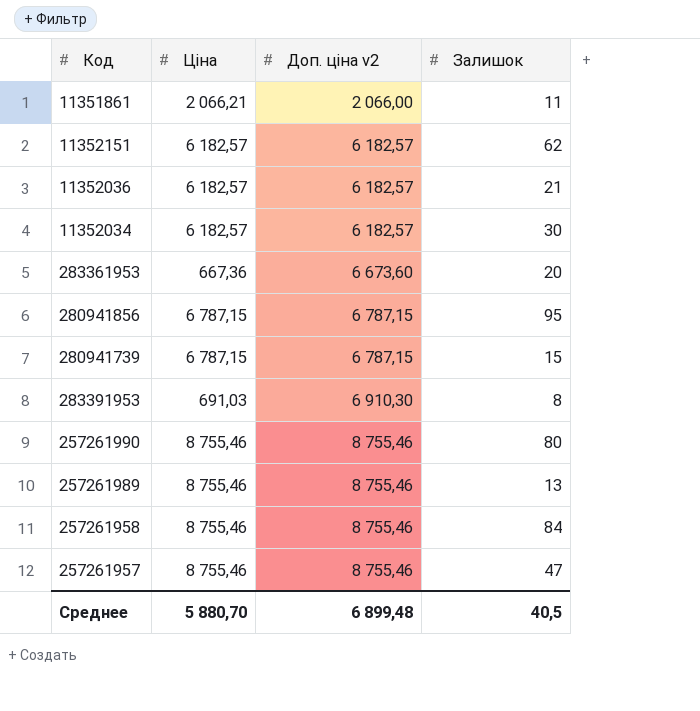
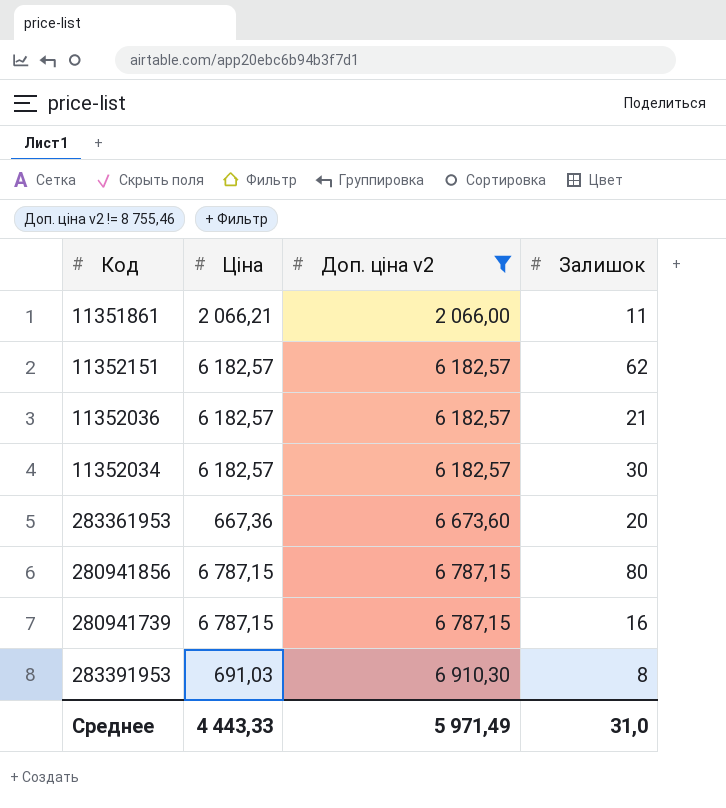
filter: none -> Доп. ціна v2 != 8 755,46
280941856 | Залишок: 95 -> 80
280941739 | Залишок: 15 -> 16
Среднее | Ціна: 5 880,70 -> 4 443,33
Среднее | Доп. ціна v2: 6 899,48 -> 5 971,49
Среднее | Залишок: 40,5 -> 31,0

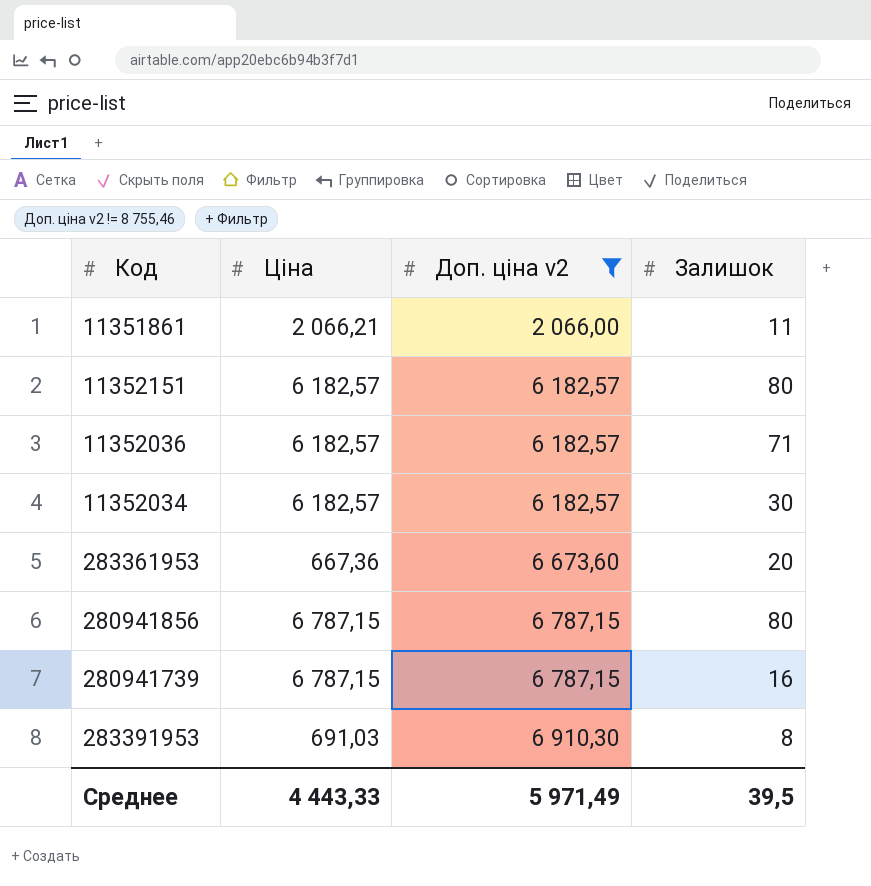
11352151 | Залишок: 62 -> 80
11352036 | Залишок: 21 -> 71
Среднее | Залишок: 31,0 -> 39,5

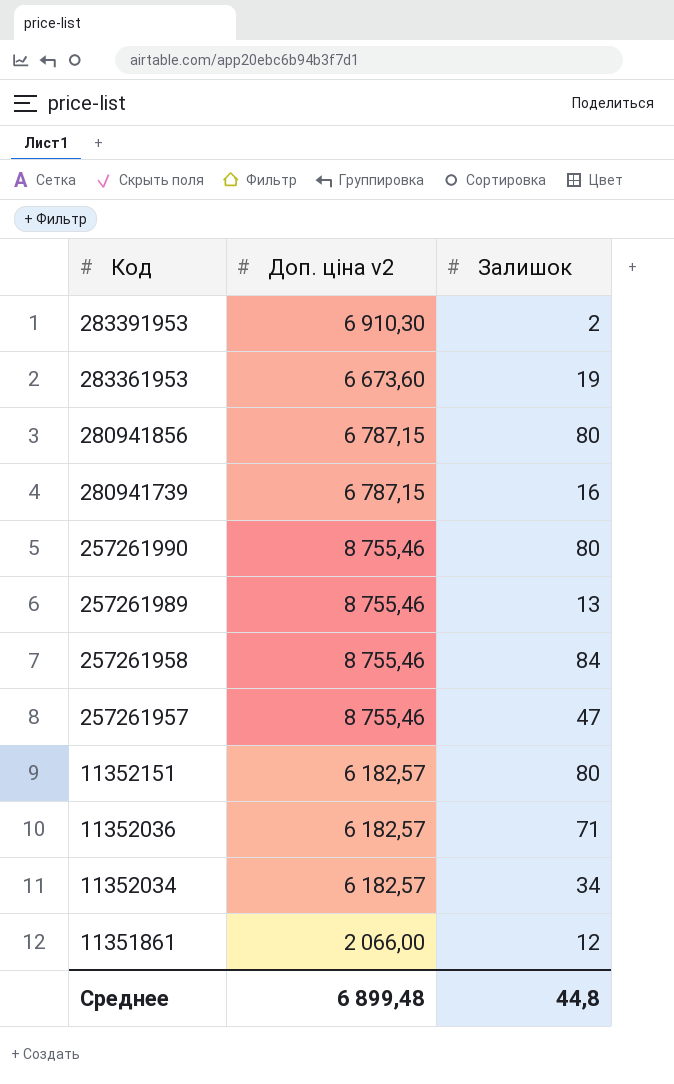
filter: Доп. ціна v2 != 8 755,46 -> none
row order: Доп. ціна v2 ascending -> Код descending
column Ціна | position: 2 -> none
283391953 | Залишок: 8 -> 2
283361953 | Залишок: 20 -> 19
11352034 | Залишок: 30 -> 34
11351861 | Залишок: 11 -> 12
Среднее | Доп. ціна v2: 5 971,49 -> 6 899,48
Среднее | Залишок: 39,5 -> 44,8

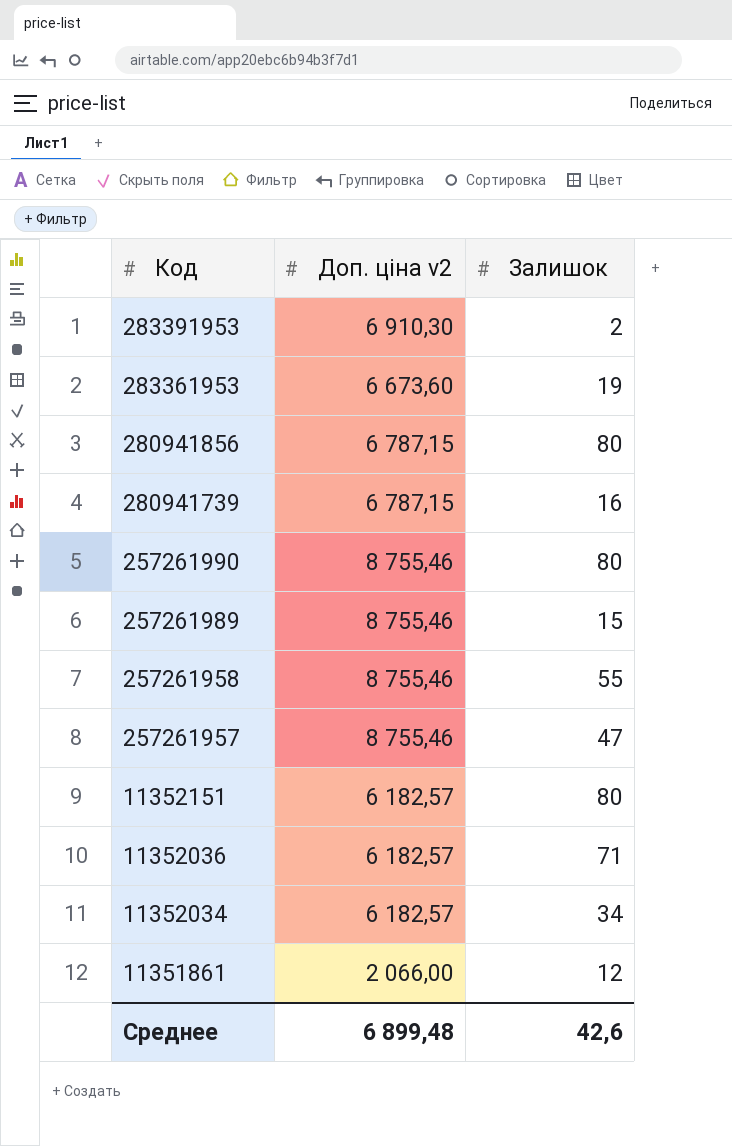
257261989 | Залишок: 13 -> 15
257261958 | Залишок: 84 -> 55
Среднее | Залишок: 44,8 -> 42,6

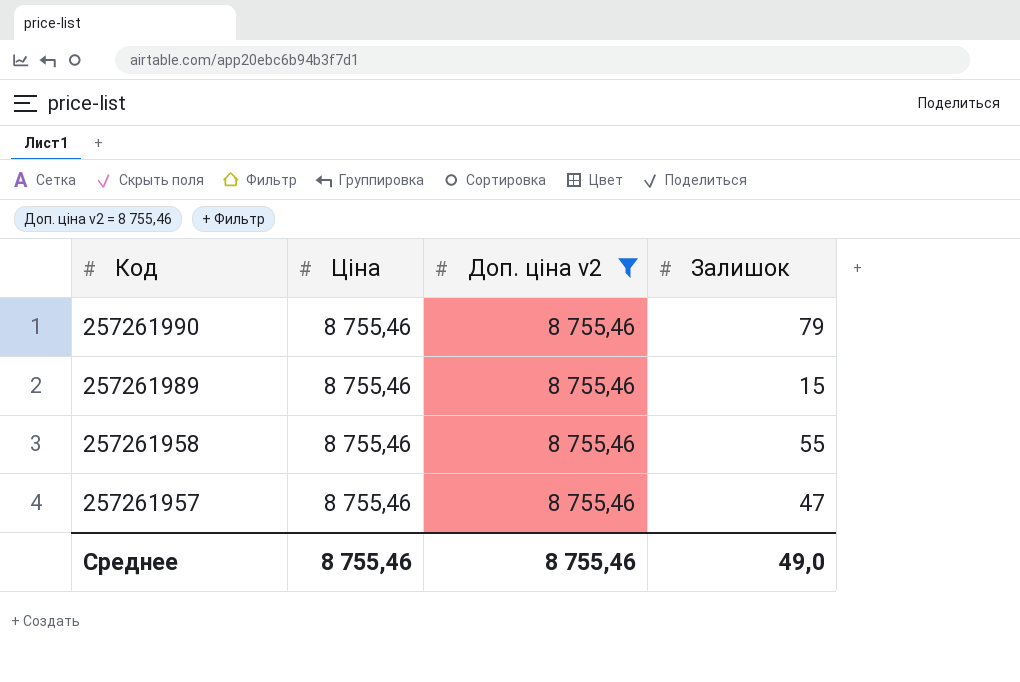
filter: none -> Доп. ціна v2 = 8 755,46
column Ціна | position: none -> 2
257261990 | Залишок: 80 -> 79
Среднее | Доп. ціна v2: 6 899,48 -> 8 755,46
Среднее | Залишок: 42,6 -> 49,0

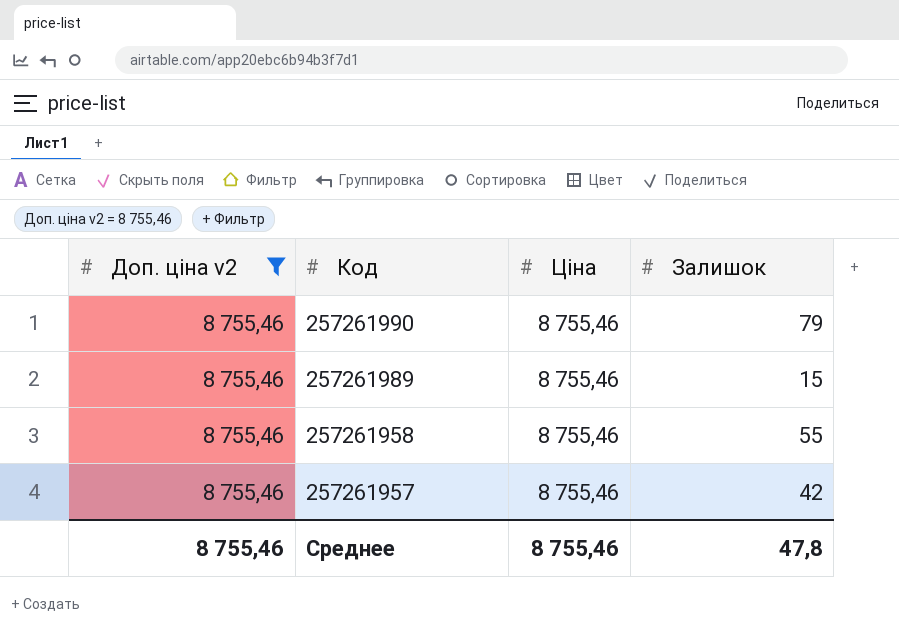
column Доп. ціна v2 | position: 3 -> 1
257261957 | Залишок: 47 -> 42
Среднее | Залишок: 49,0 -> 47,8

